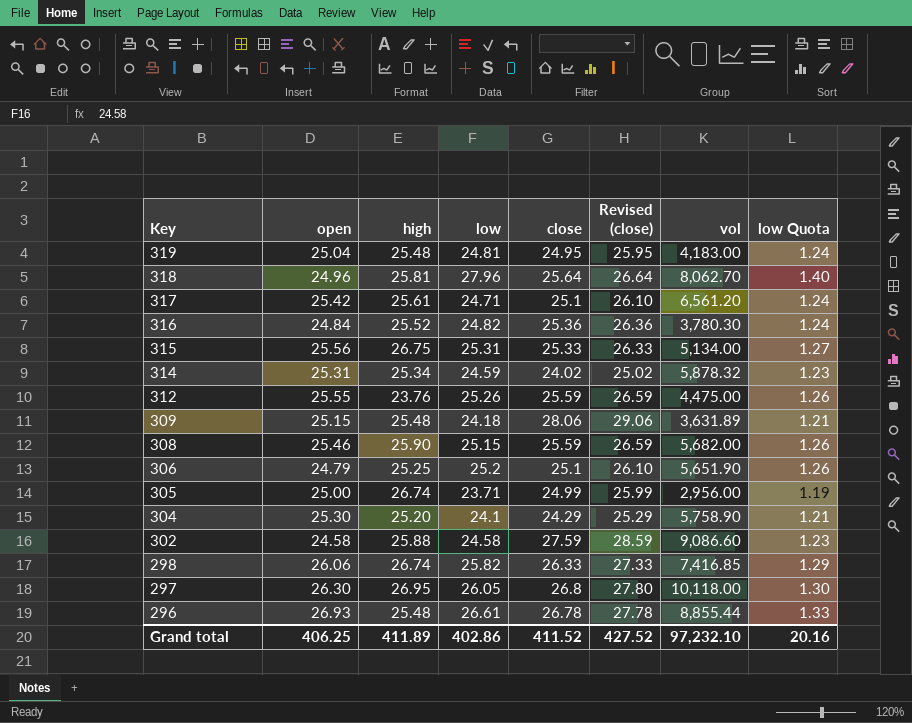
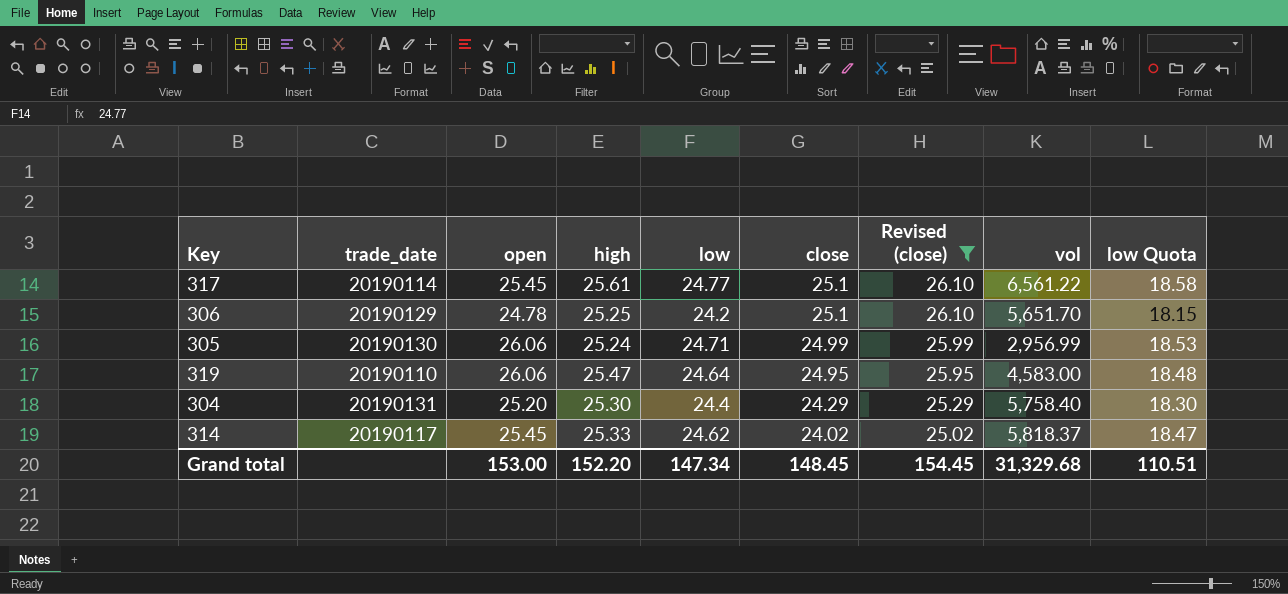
filter: none -> Revised (close) <= 26.10
row order: Key descending -> close descending
column trade_date | position: none -> 2
column low Quota | formula: [low] * 0.05 -> [low] * 0.75
317 | open: 25.42 -> 25.45
317 | low: 24.71 -> 24.77
317 | vol: 6,561.20 -> 6,561.22
306 | open: 24.79 -> 24.78
306 | low: 25.2 -> 24.2
306 | vol: 5,651.90 -> 5,651.70
305 | open: 25.00 -> 26.06
305 | high: 26.74 -> 25.24
305 | low: 23.71 -> 24.71
305 | vol: 2,956.00 -> 2,956.99
319 | open: 25.04 -> 26.06
319 | high: 25.48 -> 25.47
319 | low: 24.81 -> 24.64
319 | vol: 4,183.00 -> 4,583.00
304 | open: 25.30 -> 25.20
304 | high: 25.20 -> 25.30
304 | low: 24.1 -> 24.4
304 | vol: 5,758.90 -> 5,758.40
314 | open: 25.31 -> 25.45
314 | high: 25.34 -> 25.33
314 | low: 24.59 -> 24.62
314 | vol: 5,878.32 -> 5,818.37
Grand total | open: 406.25 -> 153.00
Grand total | high: 411.89 -> 152.20
Grand total | low: 402.86 -> 147.34
Grand total | close: 411.52 -> 148.45
Grand total | Revised (close): 427.52 -> 154.45
Grand total | vol: 97,232.10 -> 31,329.68
Grand total | low Quota: 20.16 -> 110.51

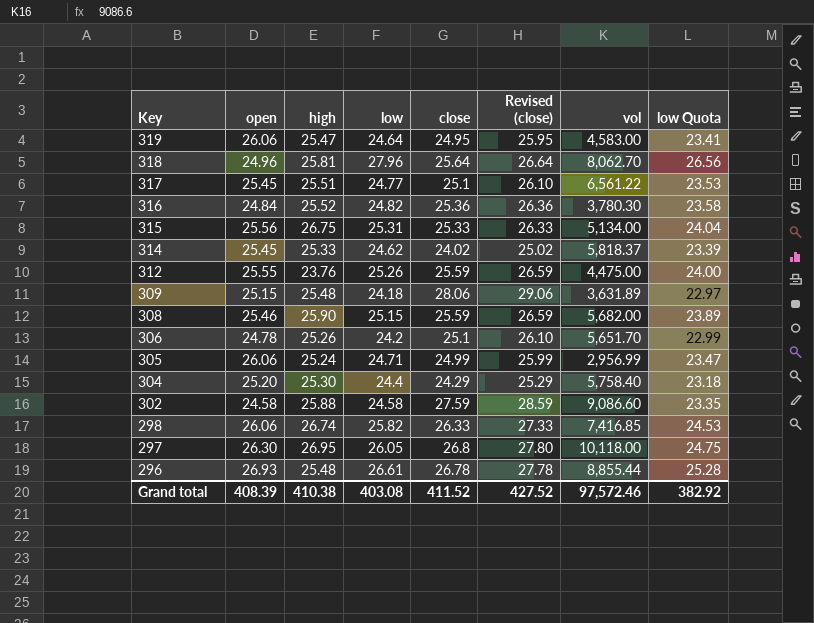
filter: Revised (close) <= 26.10 -> none
row order: close descending -> Key descending
column trade_date | position: 2 -> none
column low Quota | formula: [low] * 0.75 -> [low] * 0.95
317 | high: 25.61 -> 25.51
306 | high: 25.25 -> 25.26
Grand total | open: 153.00 -> 408.39
Grand total | high: 152.20 -> 410.38
Grand total | low: 147.34 -> 403.08
Grand total | close: 148.45 -> 411.52
Grand total | Revised (close): 154.45 -> 427.52
Grand total | vol: 31,329.68 -> 97,572.46
Grand total | low Quota: 110.51 -> 382.92

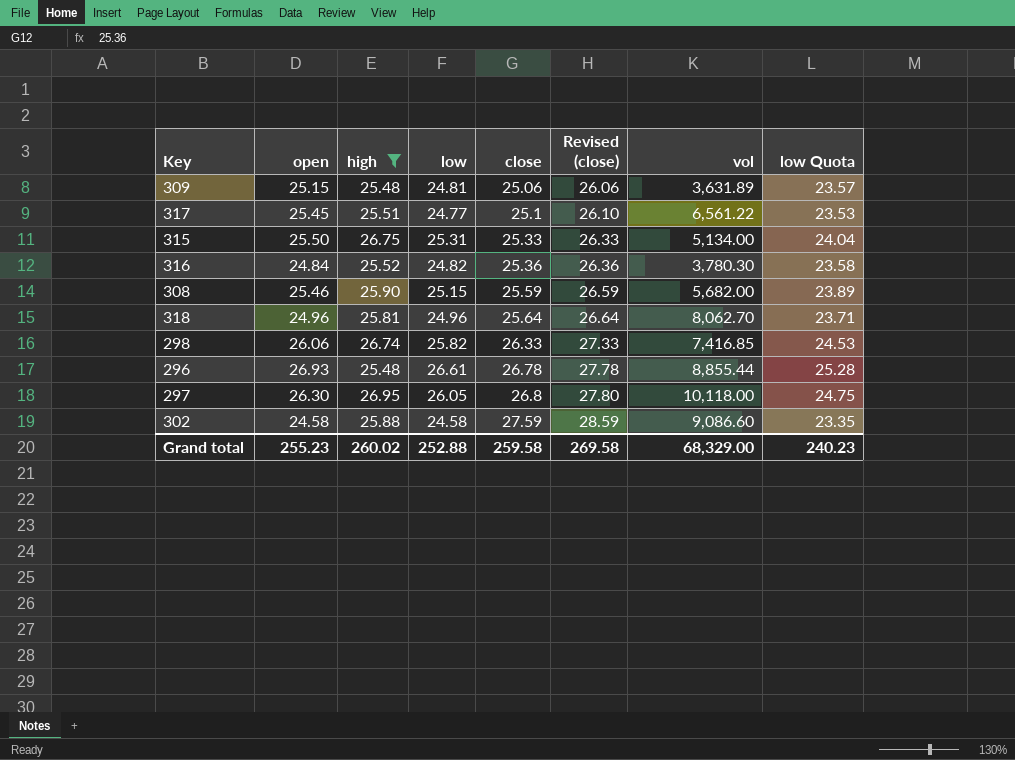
filter: none -> high >= 25.48
row order: Key descending -> close ascending
309 | low: 24.18 -> 24.81
309 | close: 28.06 -> 25.06
309 | Revised (close): 29.06 -> 26.06
309 | low Quota: 22.97 -> 23.57
315 | open: 25.56 -> 25.50
318 | low: 27.96 -> 24.96
318 | low Quota: 26.56 -> 23.71
Grand total | open: 408.39 -> 255.23
Grand total | high: 410.38 -> 260.02
Grand total | low: 403.08 -> 252.88
Grand total | close: 411.52 -> 259.58
Grand total | Revised (close): 427.52 -> 269.58
Grand total | vol: 97,572.46 -> 68,329.00
Grand total | low Quota: 382.92 -> 240.23

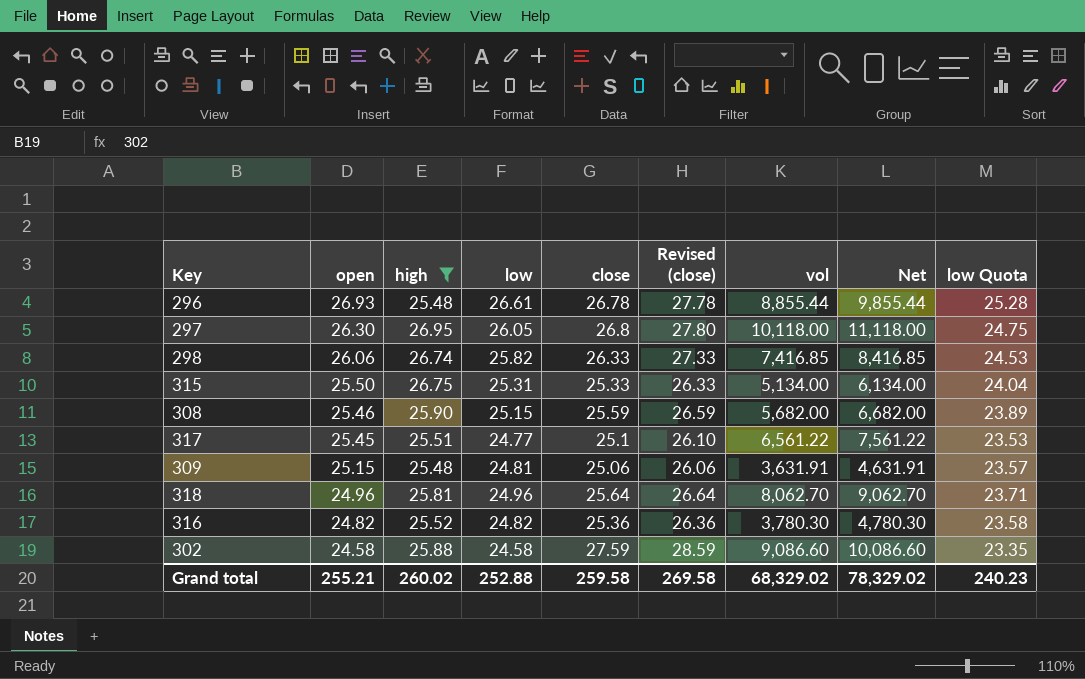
row order: close ascending -> open descending
column Net | formula: none -> [vol] + 1000
309 | vol: 3,631.89 -> 3,631.91
316 | open: 24.84 -> 24.82
Grand total | open: 255.23 -> 255.21
Grand total | vol: 68,329.00 -> 68,329.02

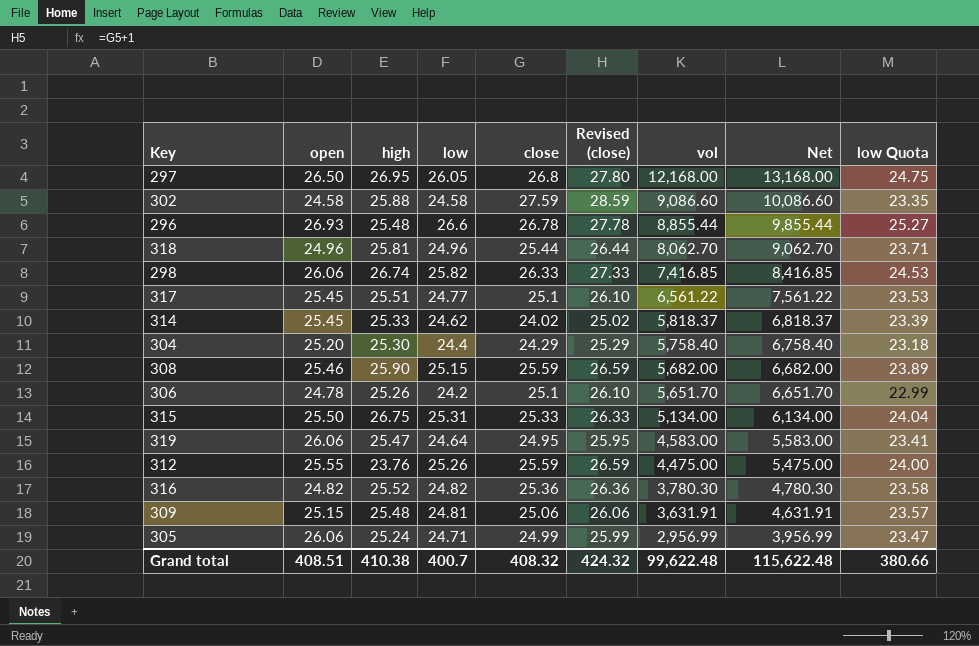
filter: high >= 25.48 -> none
row order: open descending -> vol descending
297 | open: 26.30 -> 26.50
297 | vol: 10,118.00 -> 12,168.00
297 | Net: 11,118.00 -> 13,168.00
296 | low: 26.61 -> 26.6
296 | low Quota: 25.28 -> 25.27
318 | close: 25.64 -> 25.44
318 | Revised (close): 26.64 -> 26.44
Grand total | open: 255.21 -> 408.51
Grand total | high: 260.02 -> 410.38
Grand total | low: 252.88 -> 400.7
Grand total | close: 259.58 -> 408.32
Grand total | Revised (close): 269.58 -> 424.32
Grand total | vol: 68,329.02 -> 99,622.48
Grand total | Net: 78,329.02 -> 115,622.48
Grand total | low Quota: 240.23 -> 380.66

